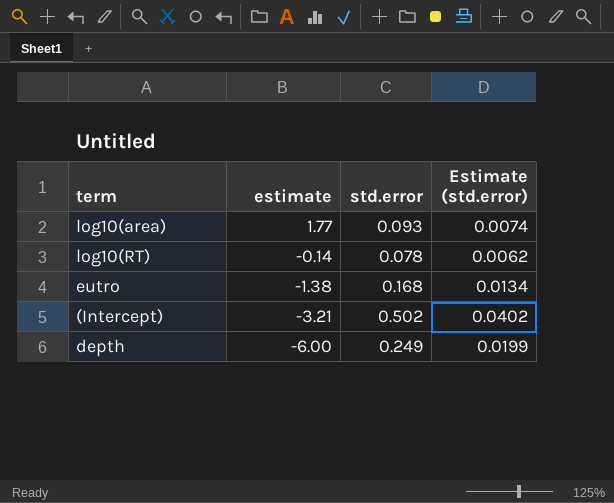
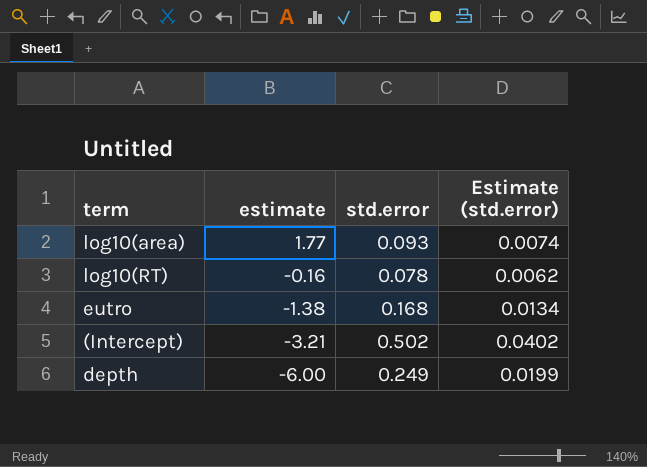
log10(RT) | estimate: -0.14 -> -0.16

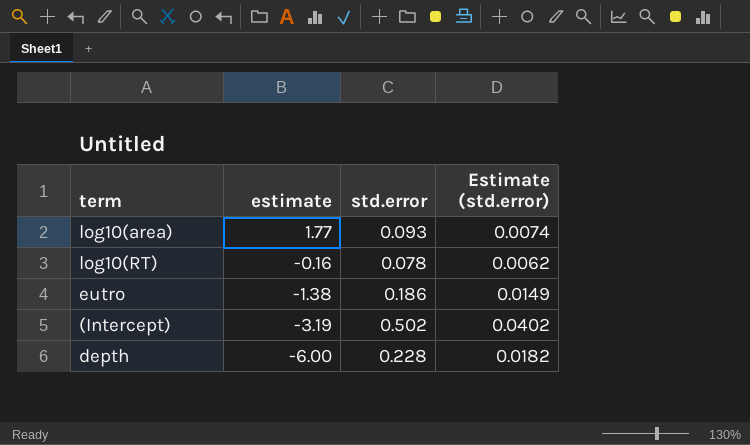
eutro | std.error: 0.168 -> 0.186
eutro | Estimate (std.error): 0.0134 -> 0.0149
(Intercept) | estimate: -3.21 -> -3.19
depth | std.error: 0.249 -> 0.228
depth | Estimate (std.error): 0.0199 -> 0.0182

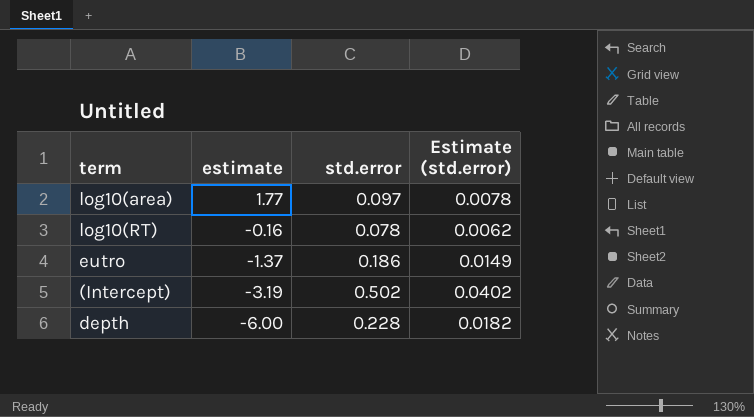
log10(area) | std.error: 0.093 -> 0.097
log10(area) | Estimate (std.error): 0.0074 -> 0.0078
eutro | estimate: -1.38 -> -1.37

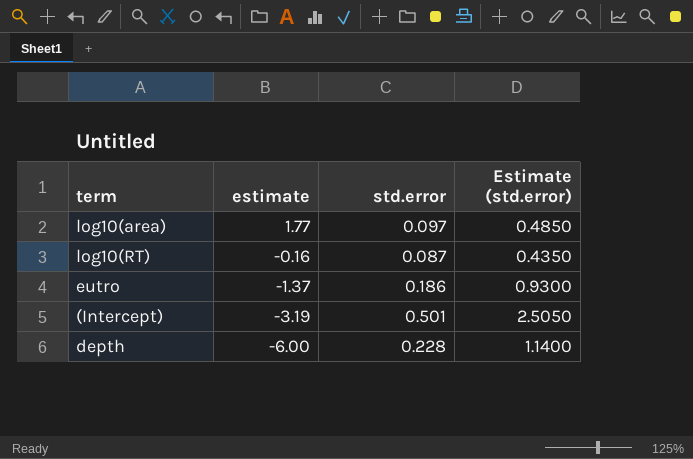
column Estimate (std.error) | formula: [std.error] * 0.08 -> [std.error] * 5
log10(RT) | std.error: 0.078 -> 0.087
(Intercept) | std.error: 0.502 -> 0.501

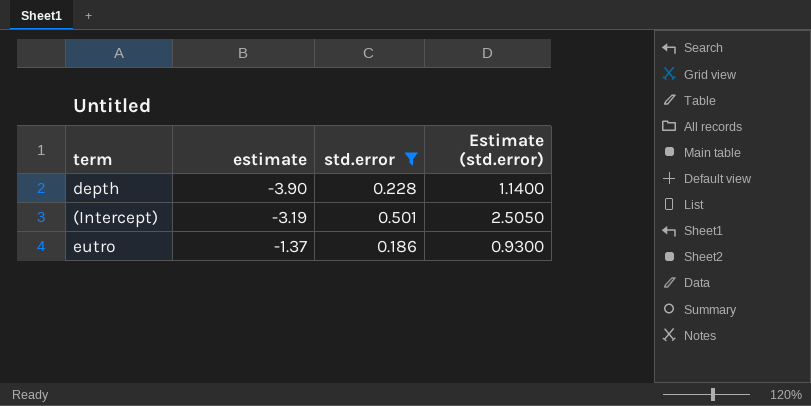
filter: none -> std.error >= 0.186
row order: estimate descending -> estimate ascending
depth | estimate: -6.00 -> -3.90

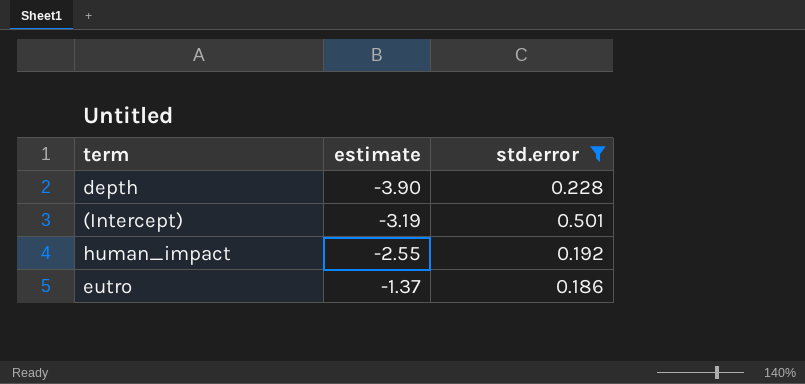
column Estimate (std.error) | formula: [std.error] * 5 -> none
row human_impact: none -> -2.55 | 0.192

